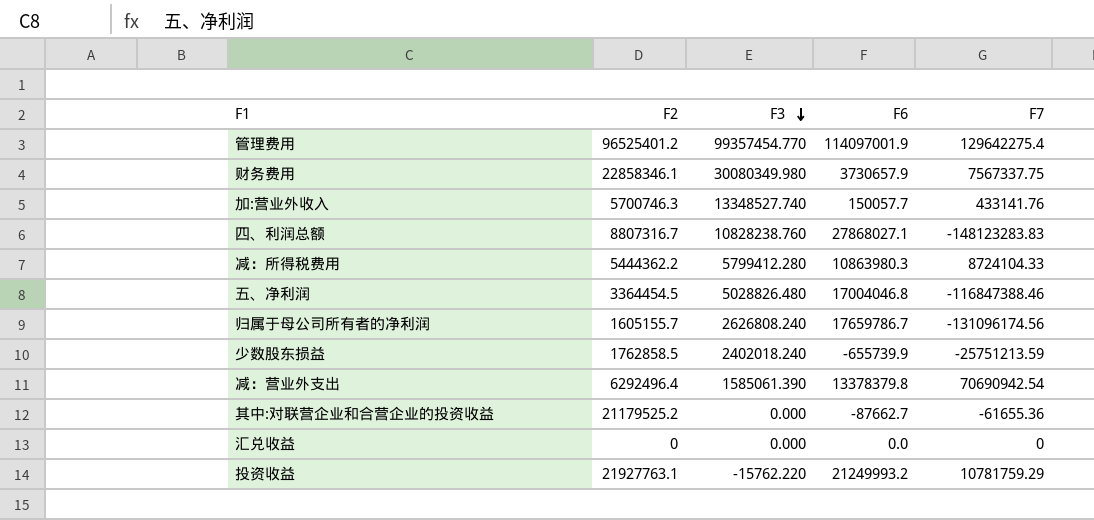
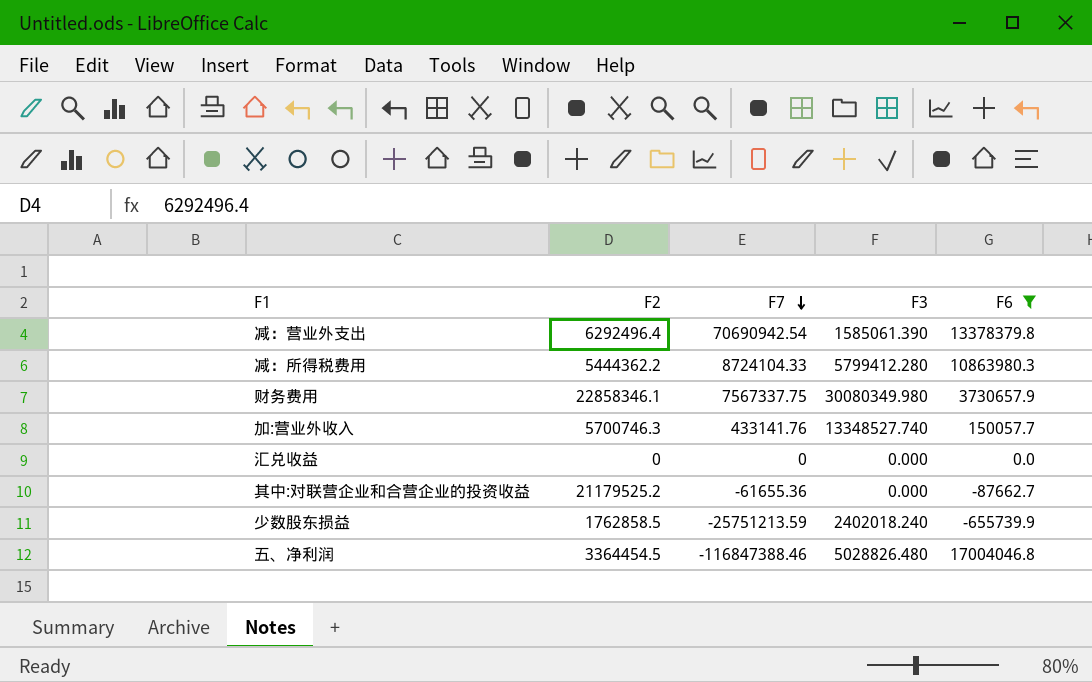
filter: none -> F6 <= 17004046.8
row order: F3 descending -> F7 descending
column F7 | position: 5 -> 3

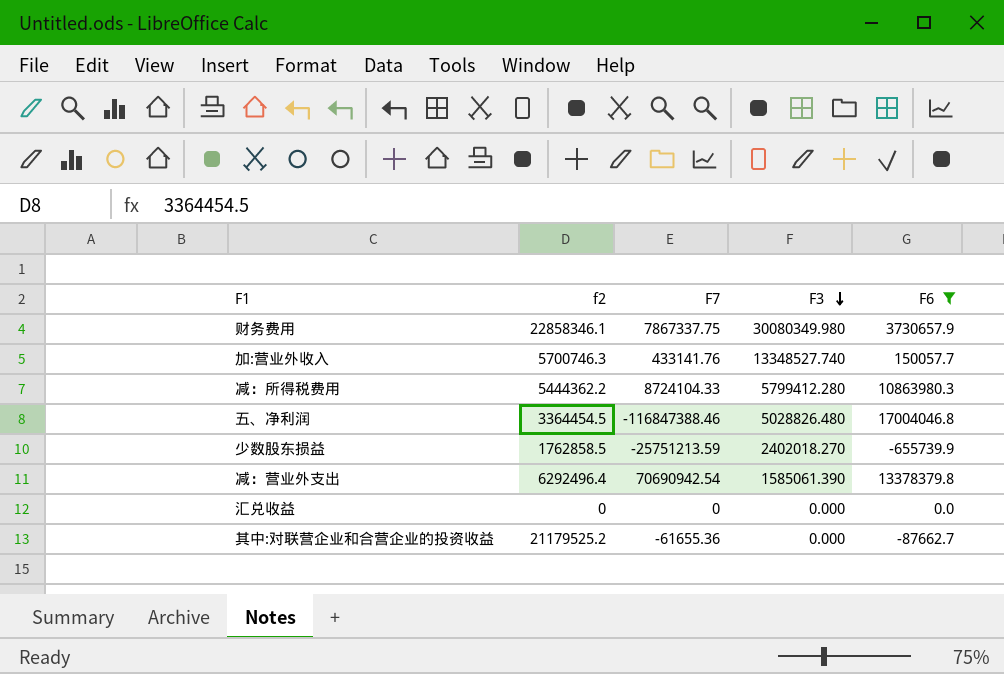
row order: F7 descending -> F3 descending
column name: F2 -> f2
财务费用 | F7: 7567337.75 -> 7867337.75
少数股东损益 | F3: 2402018.240 -> 2402018.270

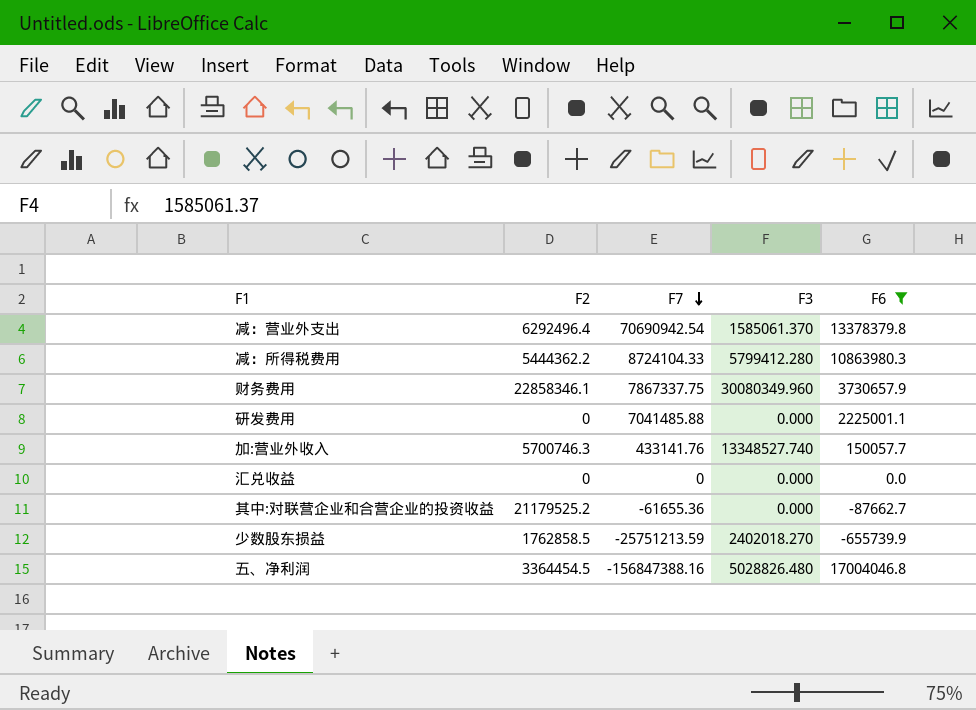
row order: F3 descending -> F7 descending
column name: f2 -> F2
减：营业外支出 | F3: 1585061.390 -> 1585061.370
财务费用 | F3: 30080349.980 -> 30080349.960
row 研发费用: none -> 0 | 7041485.88 | 0.000 | 2225001.1
五、净利润 | F7: -116847388.46 -> -156847388.16

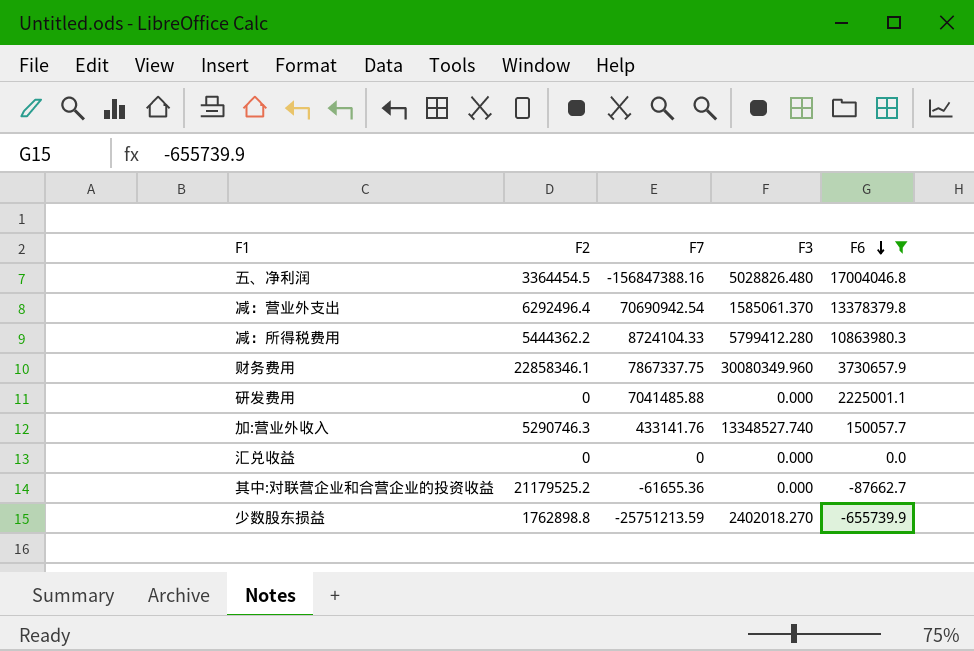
row order: F7 descending -> F6 descending
加:营业外收入 | F2: 5700746.3 -> 5290746.3
少数股东损益 | F2: 1762858.5 -> 1762898.8

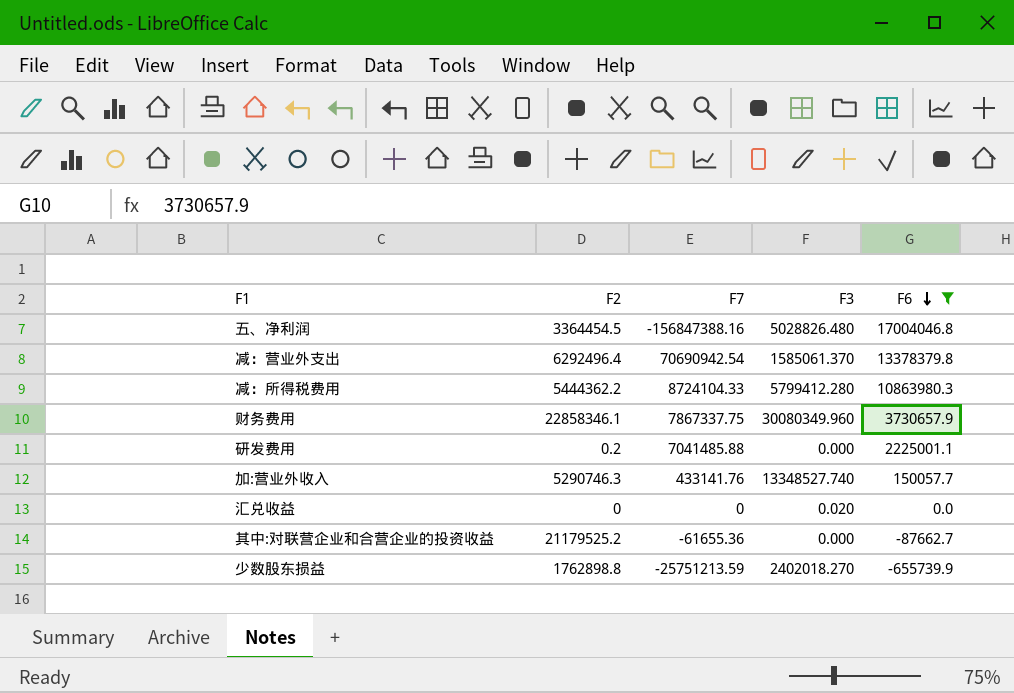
研发费用 | F2: 0 -> 0.2
汇兑收益 | F3: 0.000 -> 0.020

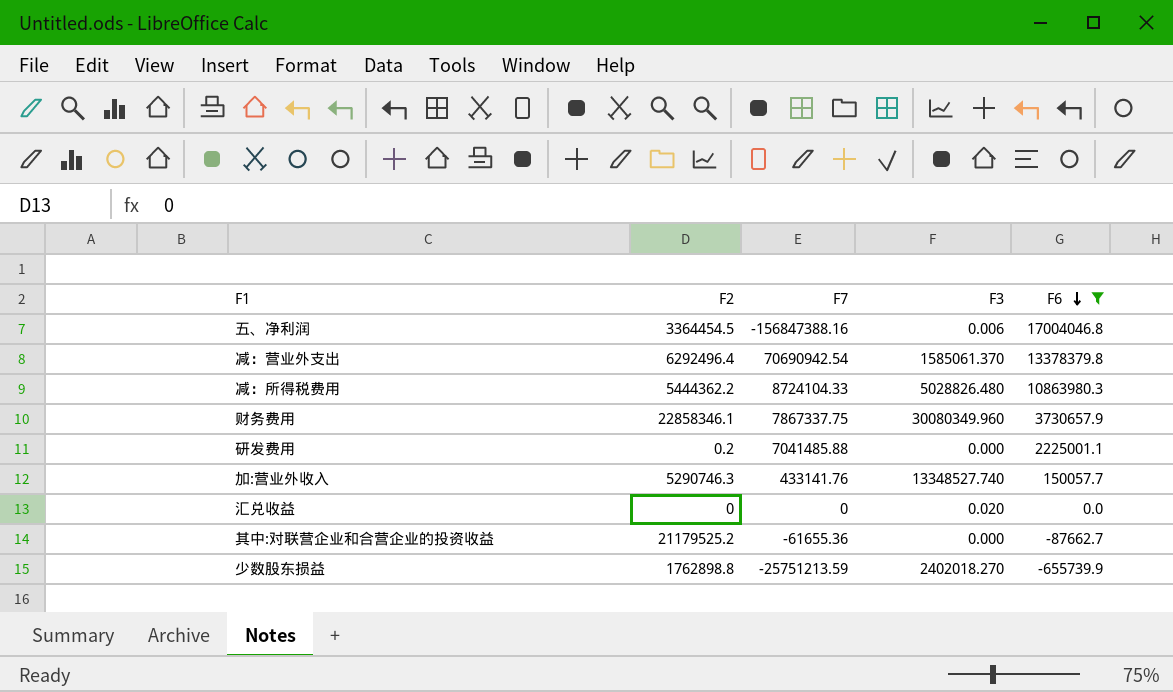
五、净利润 | F3: 5028826.480 -> 0.006
减：所得税费用 | F3: 5799412.280 -> 5028826.480

